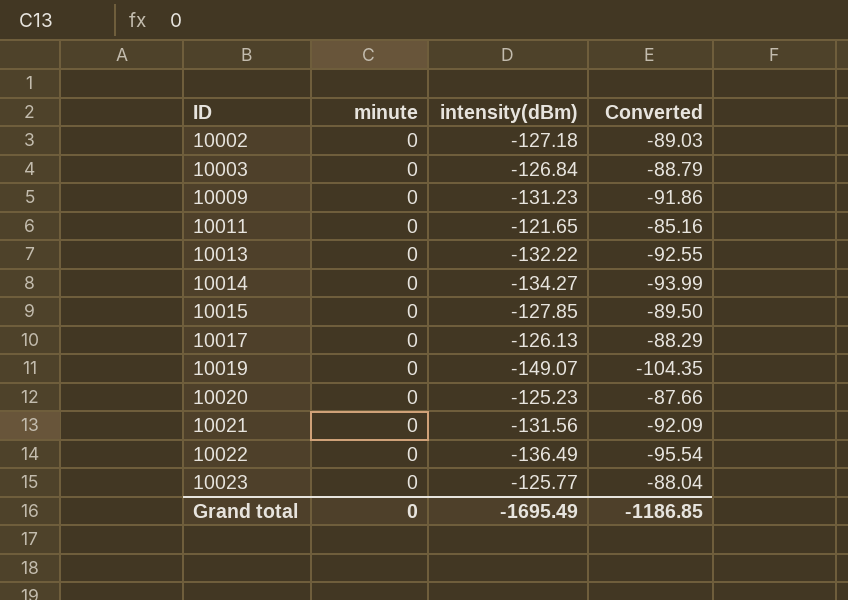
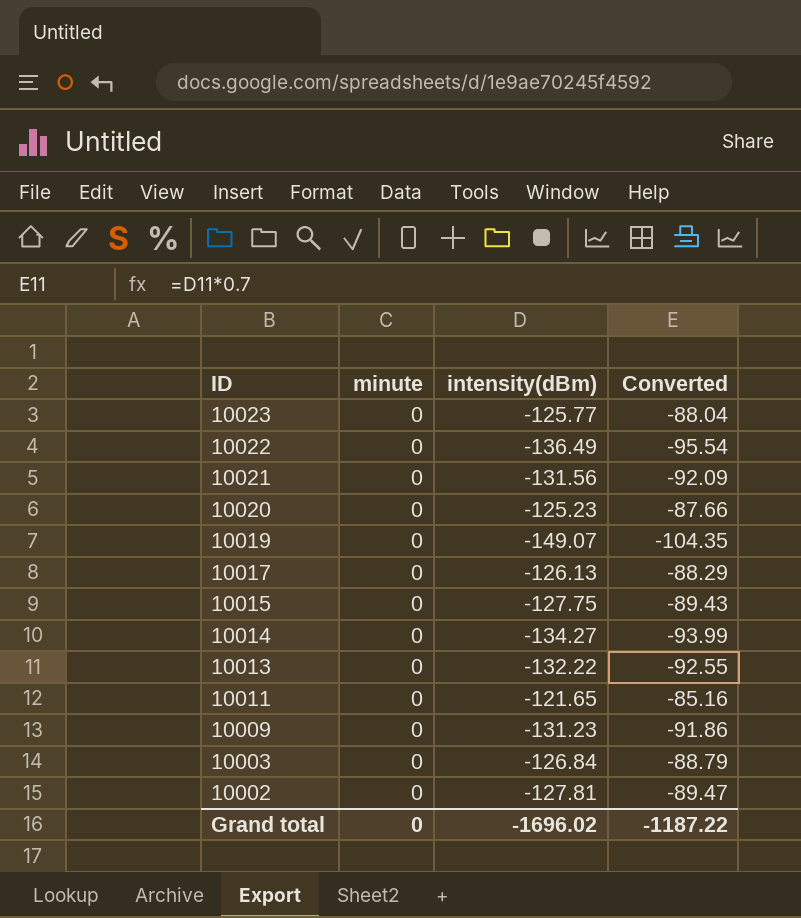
row order: ID ascending -> ID descending
10015 | intensity(dBm): -127.85 -> -127.75
10015 | Converted: -89.50 -> -89.43
10002 | intensity(dBm): -127.18 -> -127.81
10002 | Converted: -89.03 -> -89.47
Grand total | intensity(dBm): -1695.49 -> -1696.02
Grand total | Converted: -1186.85 -> -1187.22

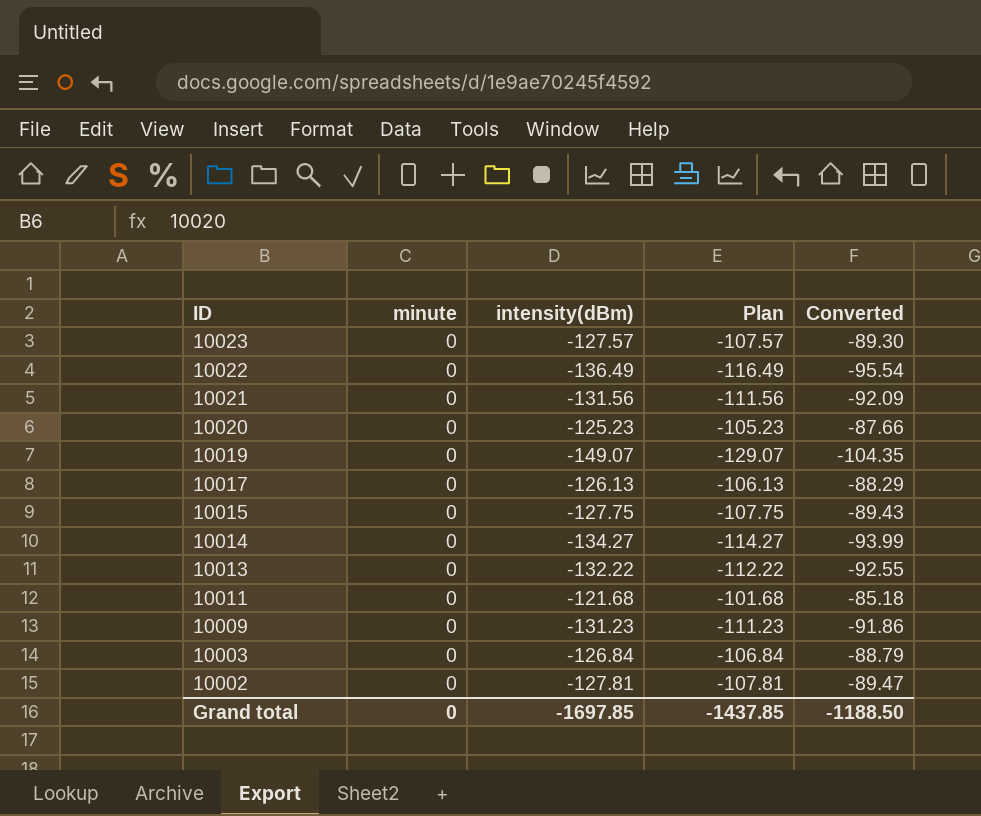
column Plan | formula: none -> [intensity(dBm)] + 20
10023 | intensity(dBm): -125.77 -> -127.57
10023 | Converted: -88.04 -> -89.30
10011 | intensity(dBm): -121.65 -> -121.68
10011 | Converted: -85.16 -> -85.18
Grand total | intensity(dBm): -1696.02 -> -1697.85
Grand total | Converted: -1187.22 -> -1188.50

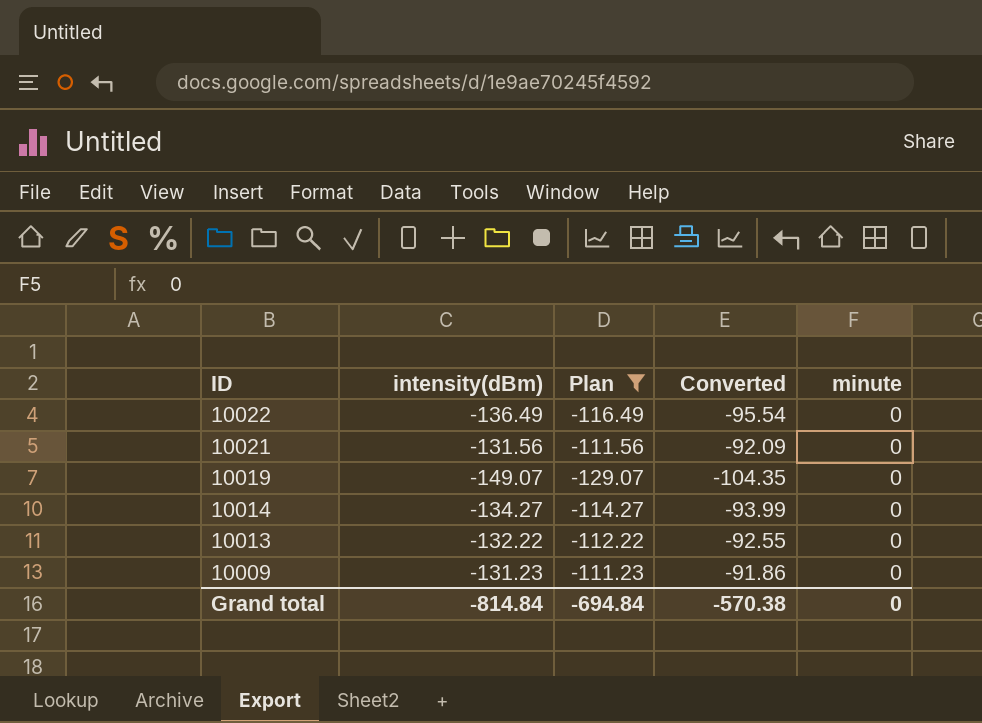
filter: none -> Plan <= -111.23
column minute | position: 2 -> 5
Grand total | intensity(dBm): -1697.85 -> -814.84
Grand total | Plan: -1437.85 -> -694.84
Grand total | Converted: -1188.50 -> -570.38

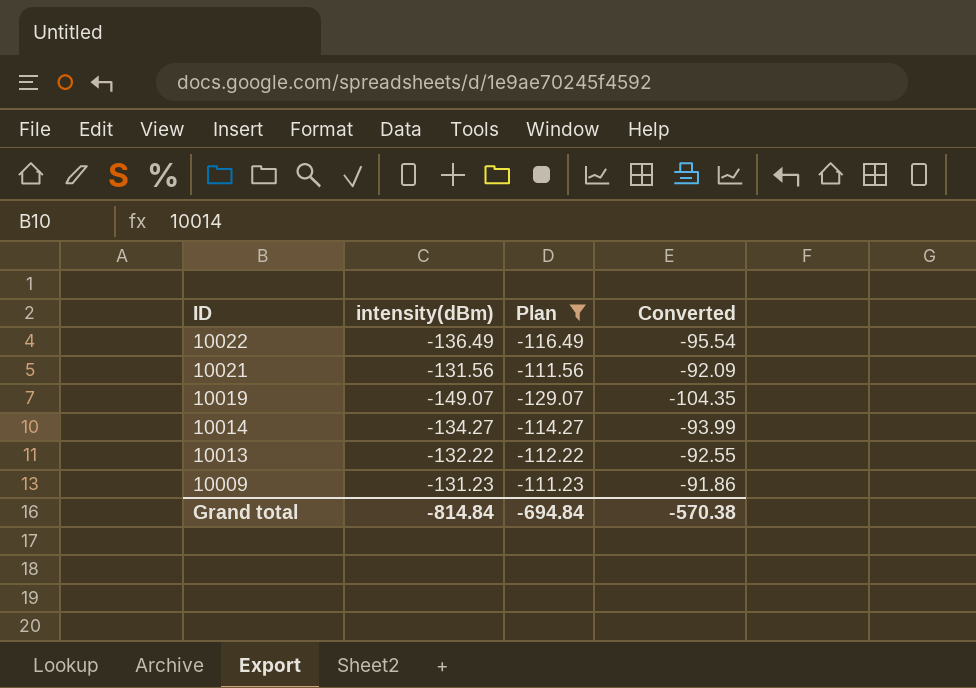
column minute | position: 5 -> none

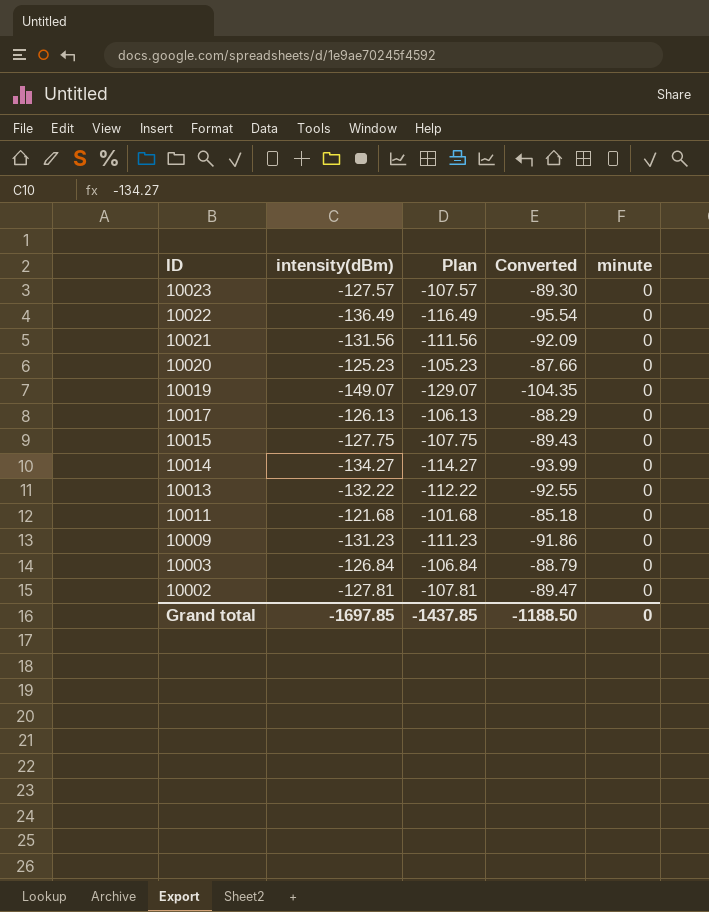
filter: Plan <= -111.23 -> none
column minute | position: none -> 5
Grand total | intensity(dBm): -814.84 -> -1697.85
Grand total | Plan: -694.84 -> -1437.85
Grand total | Converted: -570.38 -> -1188.50

